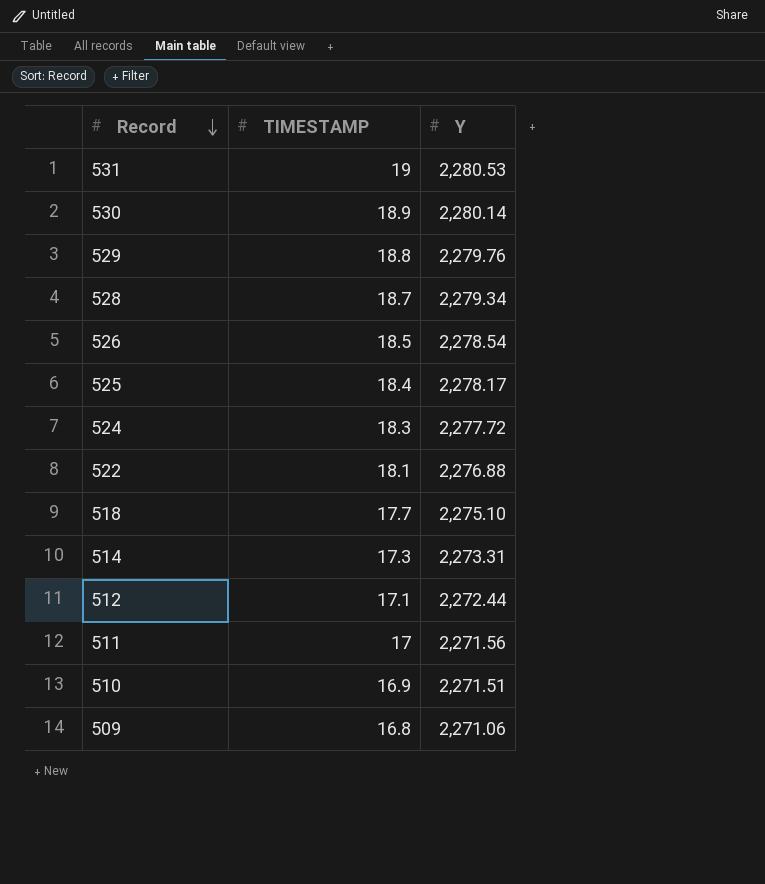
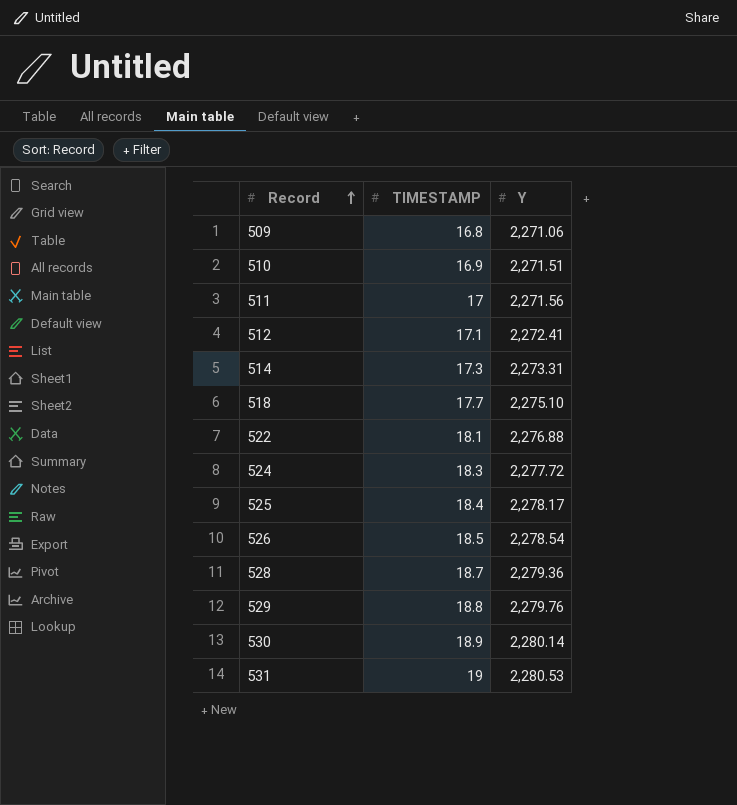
row order: Record descending -> Record ascending
512 | Y: 2,272.44 -> 2,272.41
528 | Y: 2,279.34 -> 2,279.36

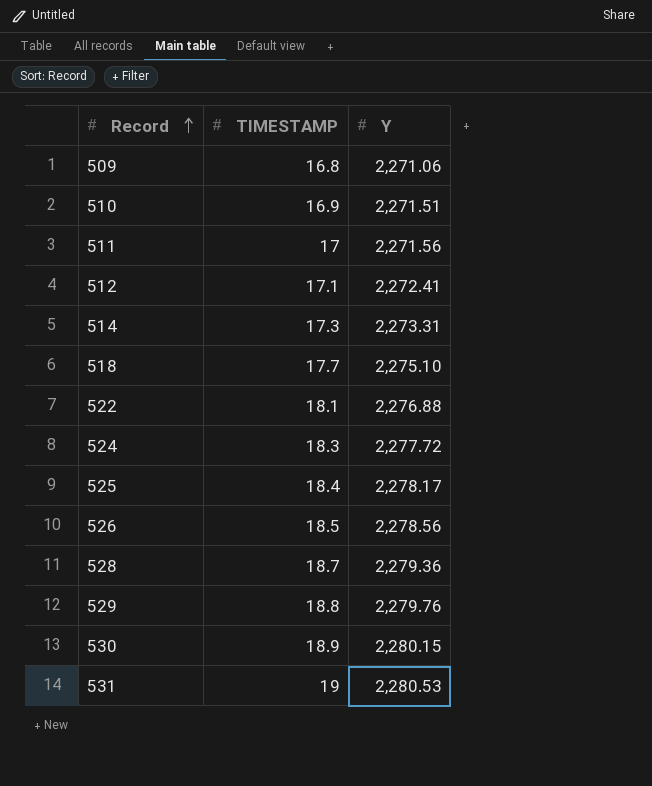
526 | Y: 2,278.54 -> 2,278.56
530 | Y: 2,280.14 -> 2,280.15

